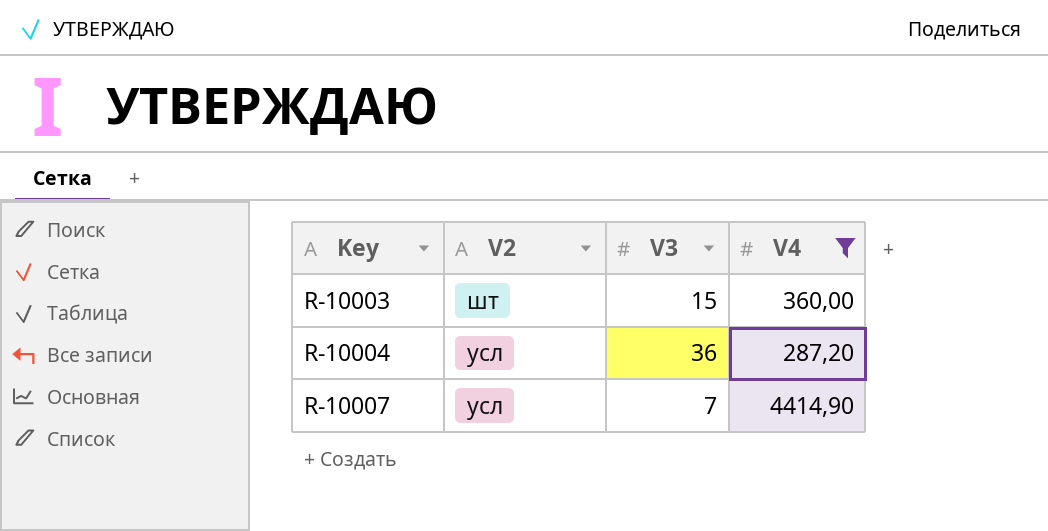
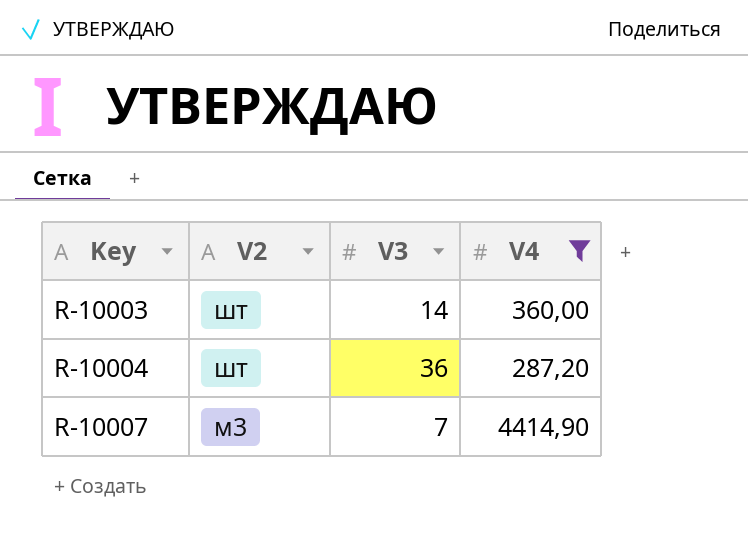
R-10003 | V3: 15 -> 14
R-10004 | V2: усл -> шт
R-10007 | V2: усл -> м3

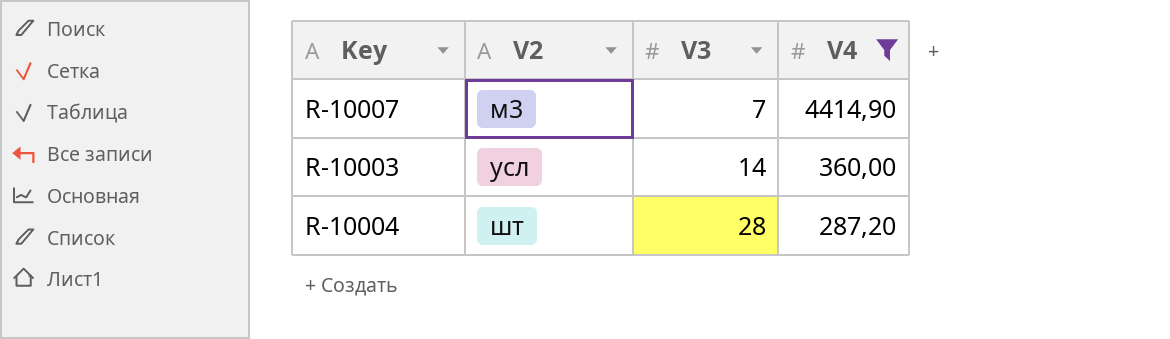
row order: Key ascending -> V2 ascending
R-10003 | V2: шт -> усл
R-10004 | V3: 36 -> 28

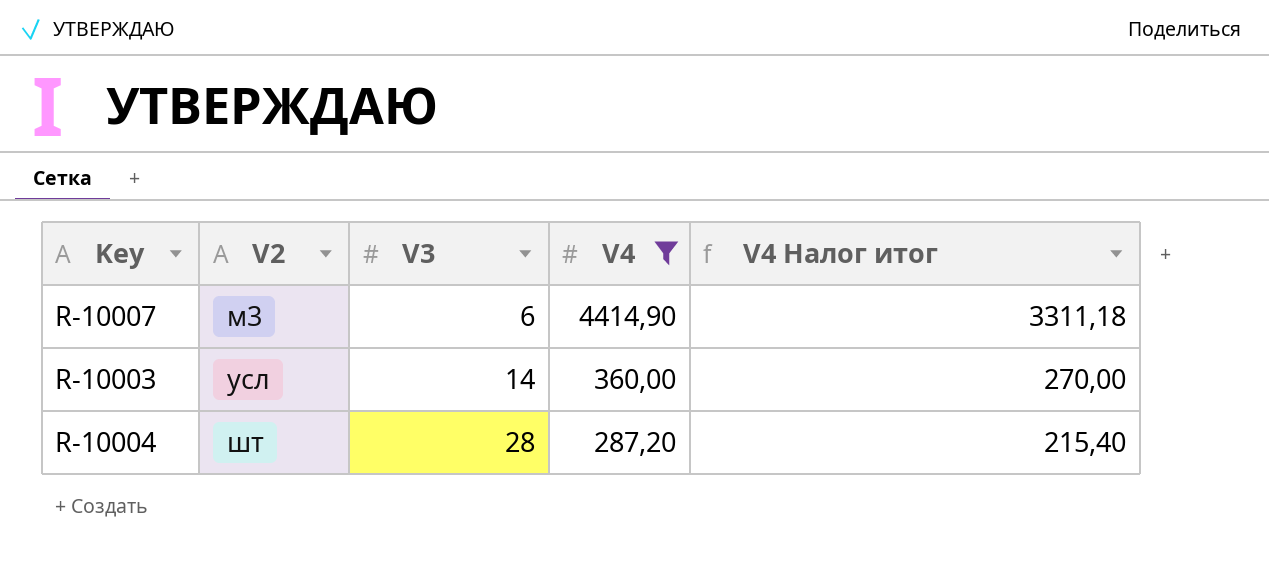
column V4 Налог итог | formula: none -> [V4] * 0,75
R-10007 | V3: 7 -> 6

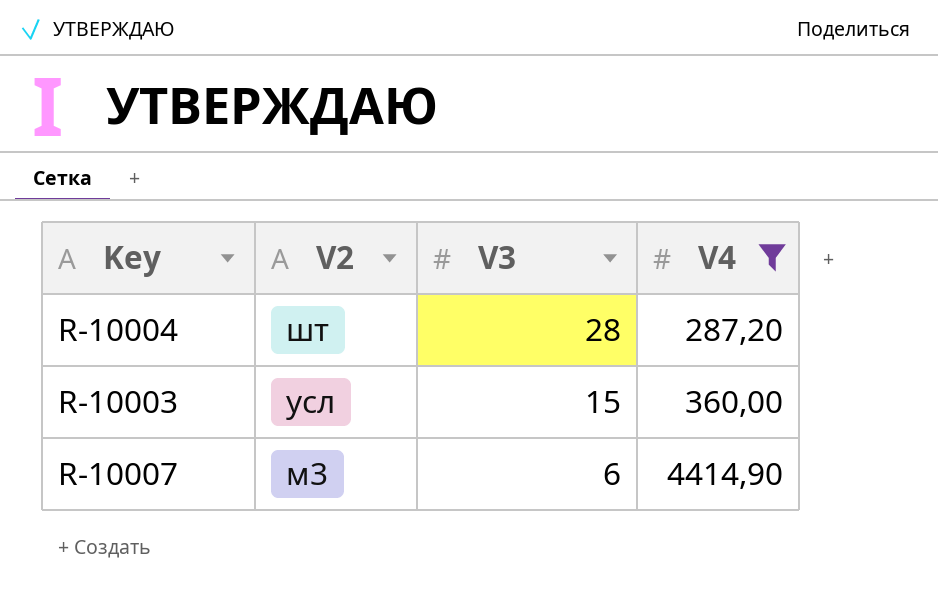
row order: V2 ascending -> V2 descending
column V4 Налог итог | formula: [V4] * 0,75 -> none
R-10003 | V3: 14 -> 15

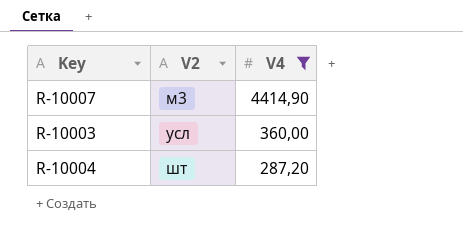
row order: V2 descending -> V2 ascending
column V3 | position: 3 -> none

